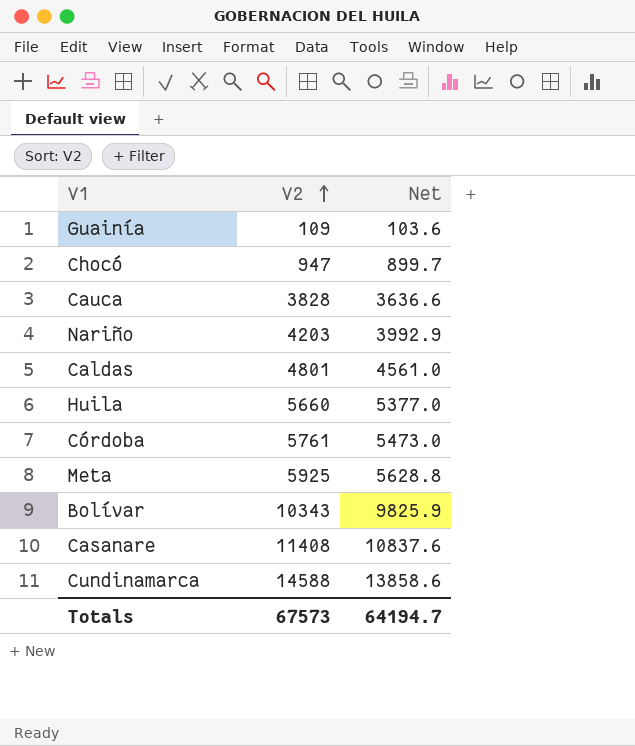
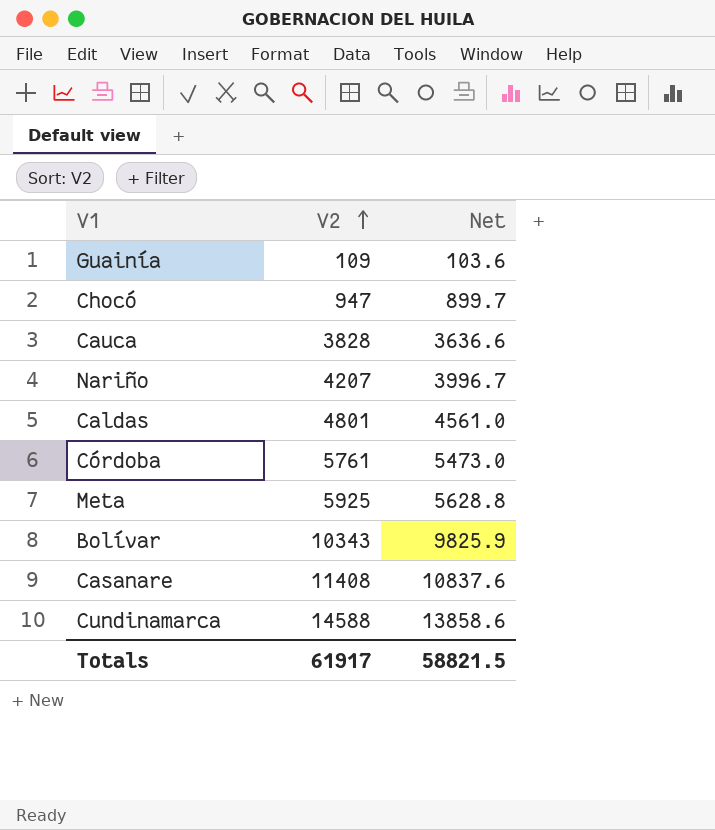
row Huila: 5660 | 5377.0 -> none
Nariño | V2: 4203 -> 4207
Nariño | Net: 3992.9 -> 3996.7
Totals | V2: 67573 -> 61917
Totals | Net: 64194.7 -> 58821.5

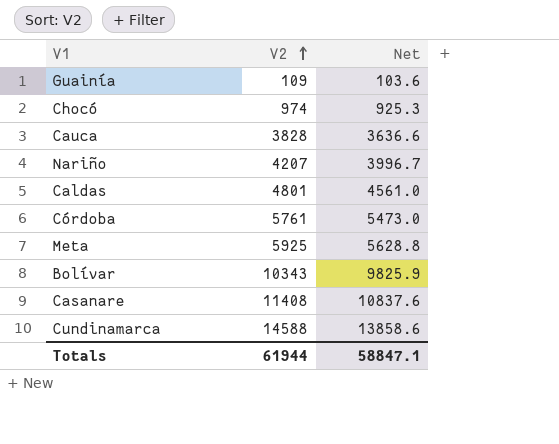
Chocó | V2: 947 -> 974
Chocó | Net: 899.7 -> 925.3
Totals | V2: 61917 -> 61944
Totals | Net: 58821.5 -> 58847.1

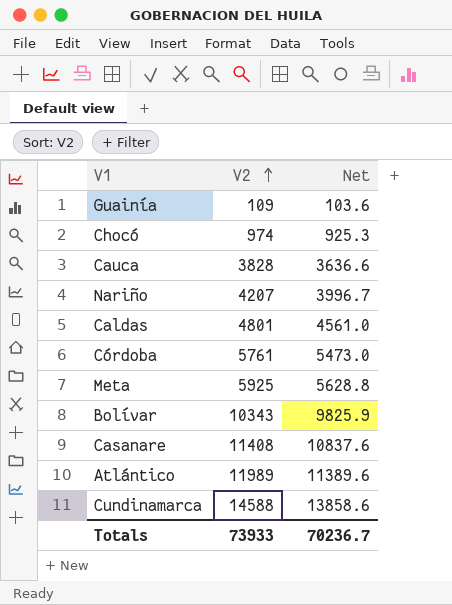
row Atlántico: none -> 11989 | 11389.6
Totals | V2: 61944 -> 73933
Totals | Net: 58847.1 -> 70236.7

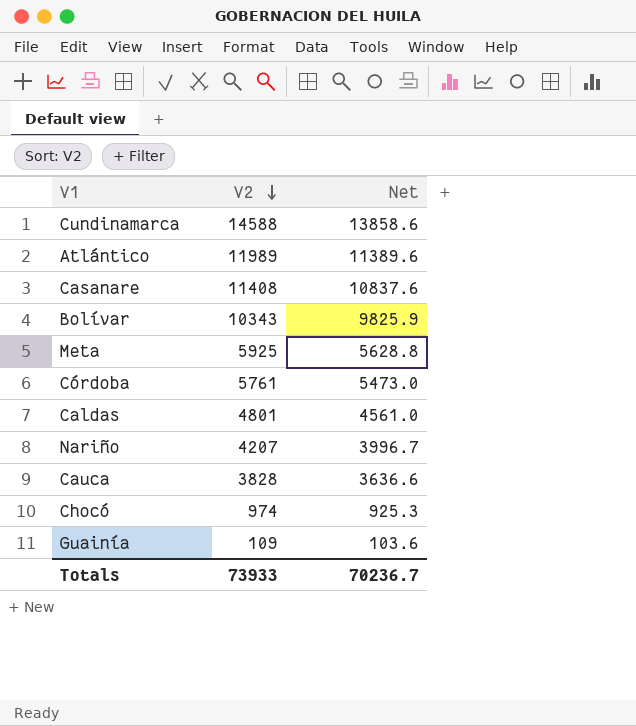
row order: V2 ascending -> V2 descending

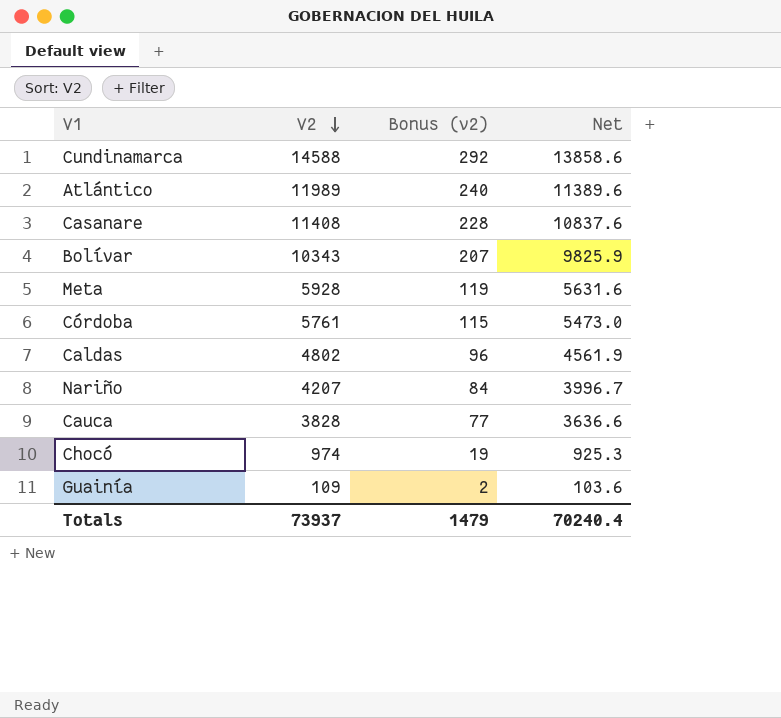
column Bonus (v2) | formula: none -> [V2] * 0.02
Meta | V2: 5925 -> 5928
Meta | Net: 5628.8 -> 5631.6
Caldas | V2: 4801 -> 4802
Caldas | Net: 4561.0 -> 4561.9
Totals | V2: 73933 -> 73937
Totals | Net: 70236.7 -> 70240.4

